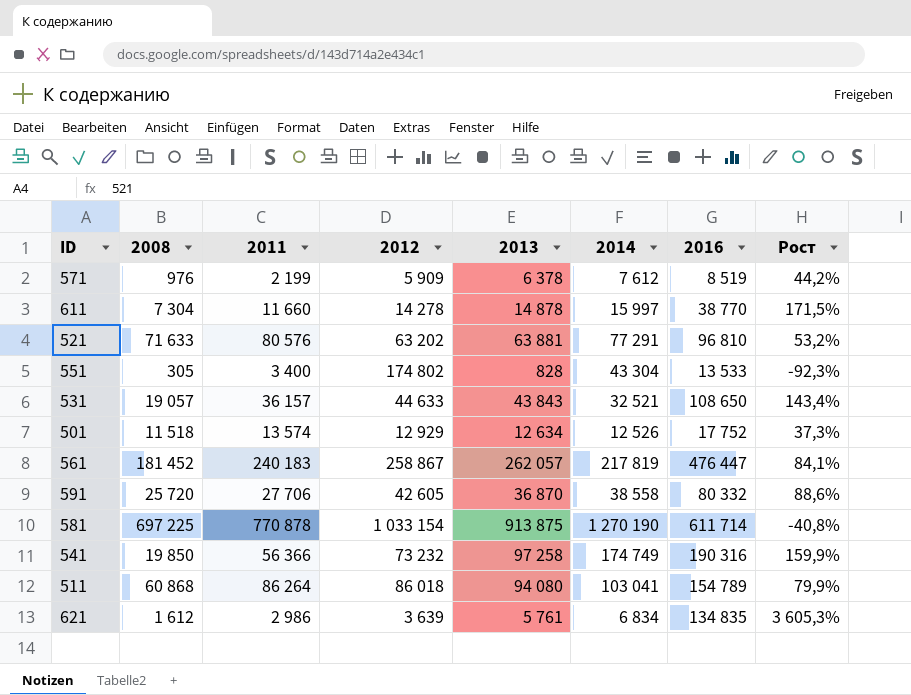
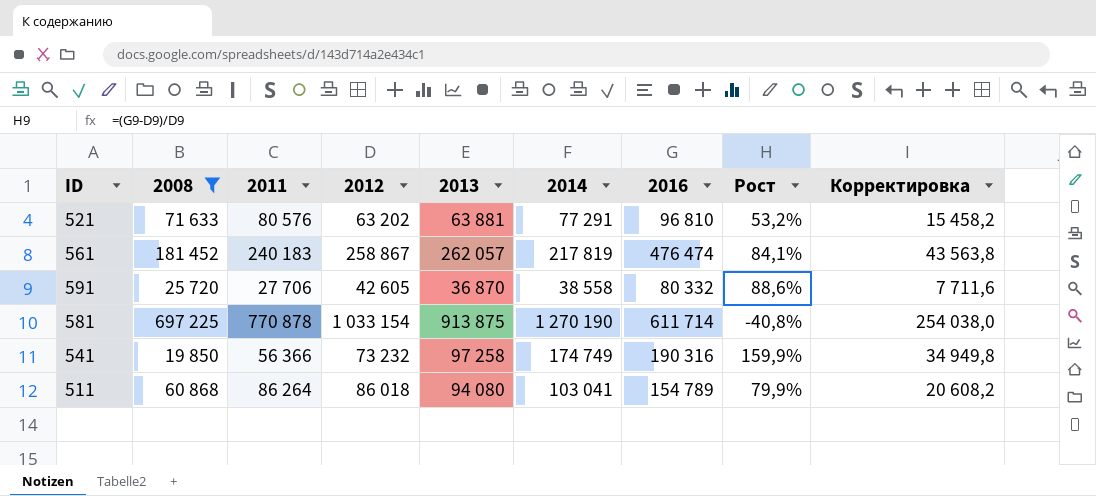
filter: none -> 2008 >= 19 850
column Корректировка | formula: none -> [2014] * 0,2
561 | 2016: 476 447 -> 476 474

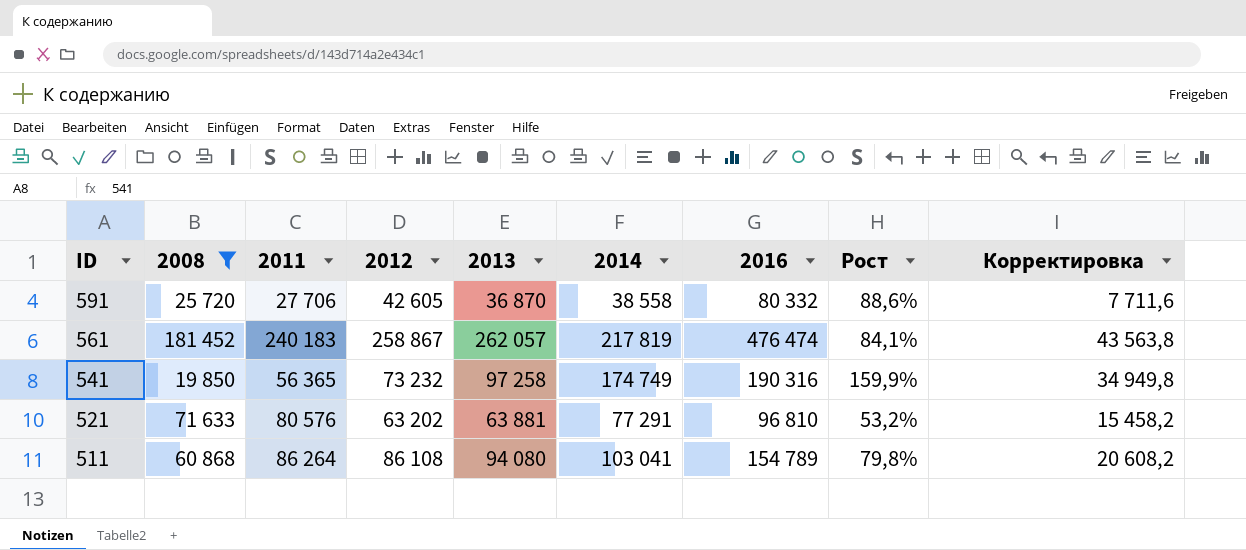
row order: none -> ID descending
row 581: 697 225 | 770 878 | 1 033 154 | 913 875 | 1 270 190 | 611 714 | -40,8% | 254 038,0 -> none
541 | 2011: 56 366 -> 56 365
511 | 2012: 86 018 -> 86 108
511 | Рост: 79,9% -> 79,8%

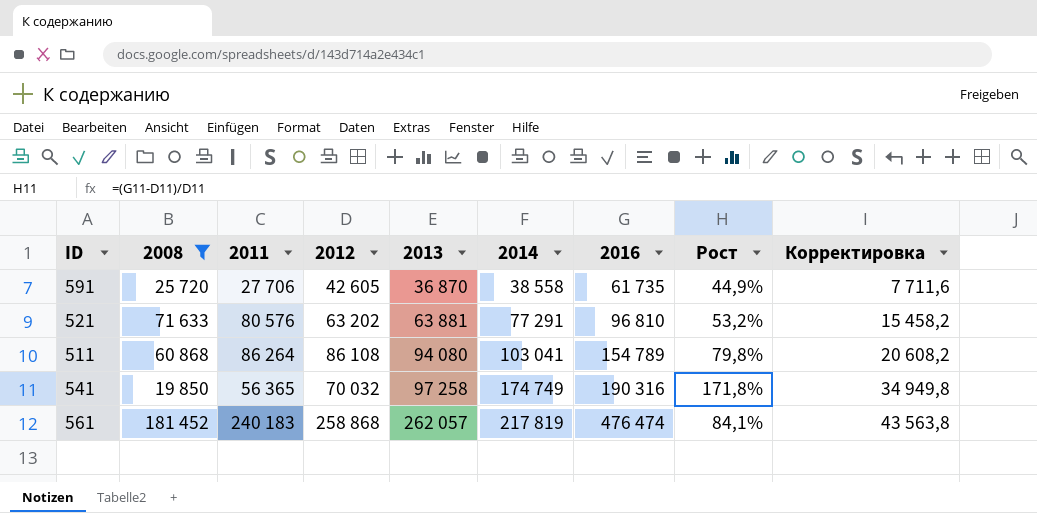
row order: ID descending -> 2013 ascending
591 | 2016: 80 332 -> 61 735
591 | Рост: 88,6% -> 44,9%
541 | 2012: 73 232 -> 70 032
541 | Рост: 159,9% -> 171,8%
561 | 2012: 258 867 -> 258 868

